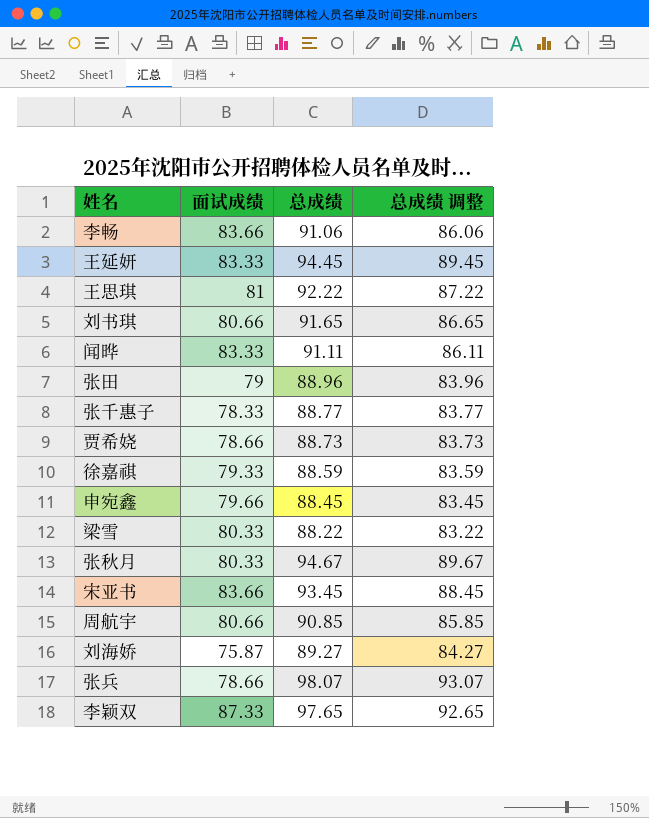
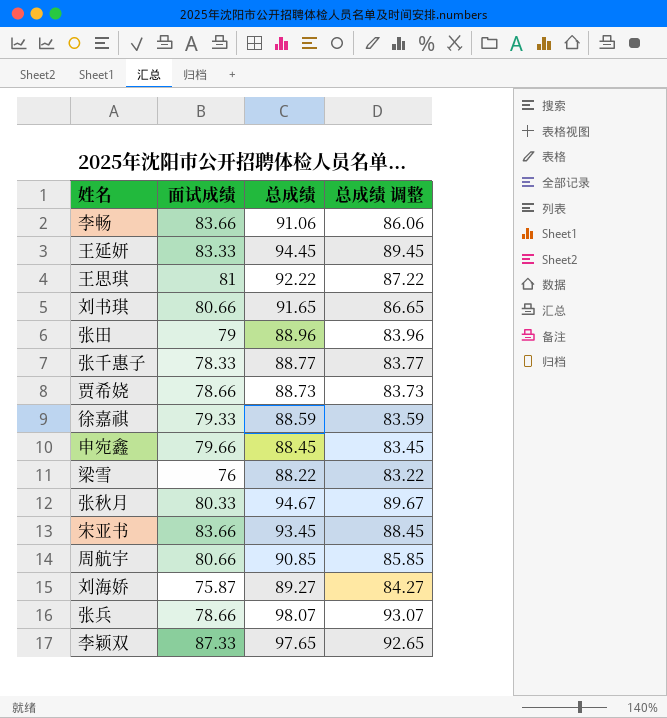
row 闻晔: 83.33 | 91.11 | 86.11 -> none
梁雪 | 面试成绩: 80.33 -> 76

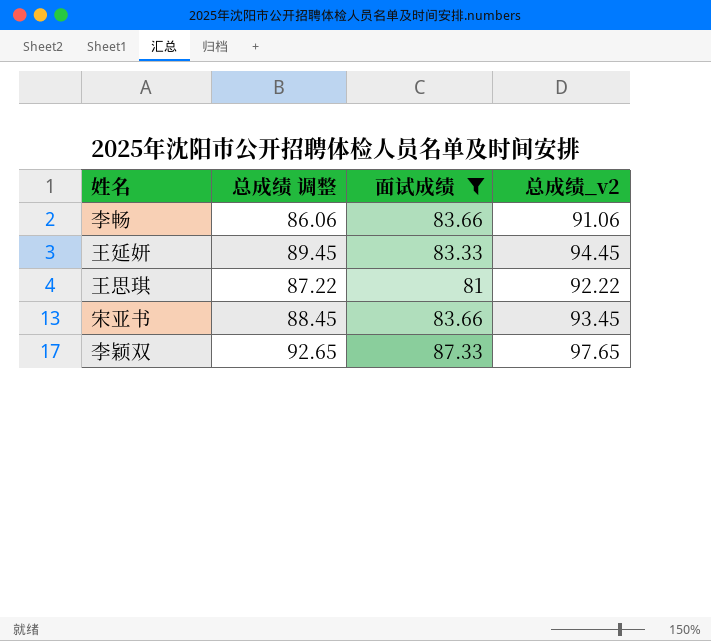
filter: none -> 面试成绩 >= 81
column 总成绩 调整 | position: 4 -> 2
column name: 总成绩 -> 总成绩_v2

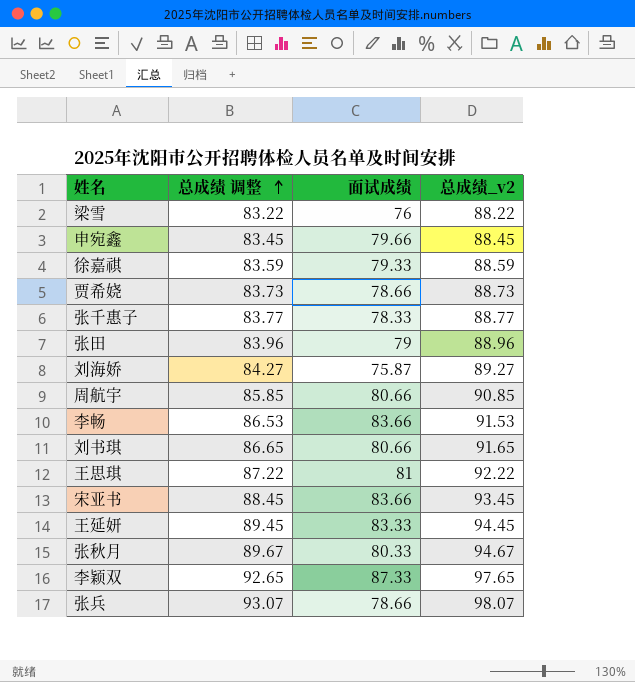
filter: 面试成绩 >= 81 -> none
row order: none -> 总成绩 调整 ascending
李畅 | 总成绩 调整: 86.06 -> 86.53
李畅 | 总成绩_v2: 91.06 -> 91.53

